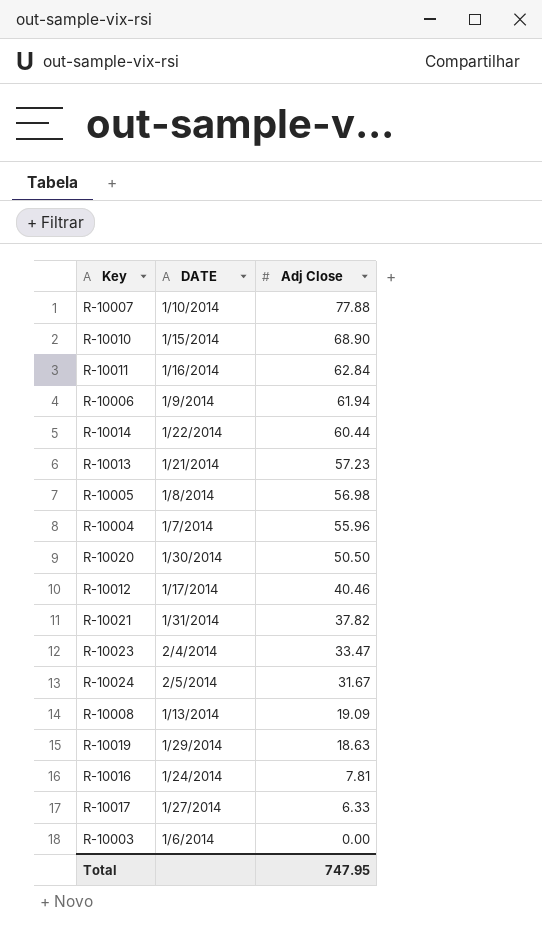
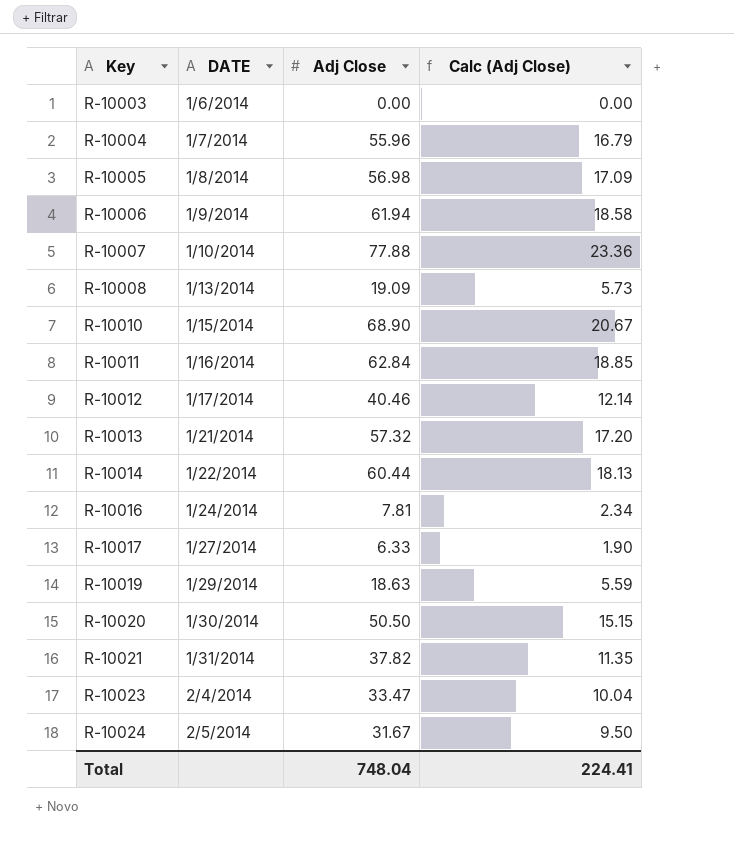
row order: Adj Close descending -> Key ascending
column Calc (Adj Close) | formula: none -> [Adj Close] * 0.3
R-10013 | Adj Close: 57.23 -> 57.32
Total | Adj Close: 747.95 -> 748.04

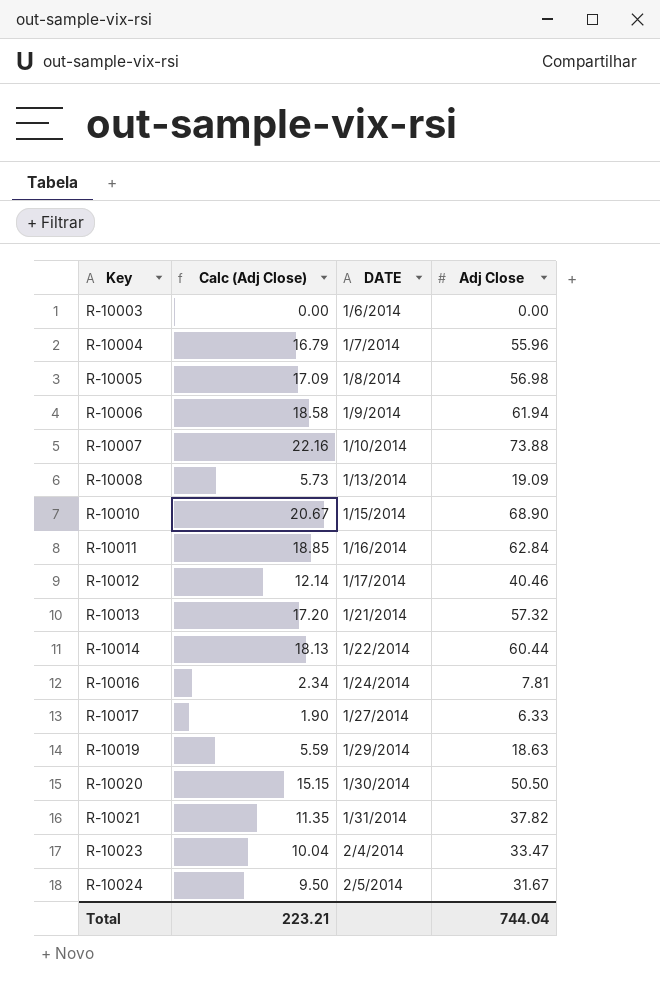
column Calc (Adj Close) | position: 4 -> 2
R-10007 | Calc (Adj Close): 23.36 -> 22.16
R-10007 | Adj Close: 77.88 -> 73.88
Total | Calc (Adj Close): 224.41 -> 223.21
Total | Adj Close: 748.04 -> 744.04

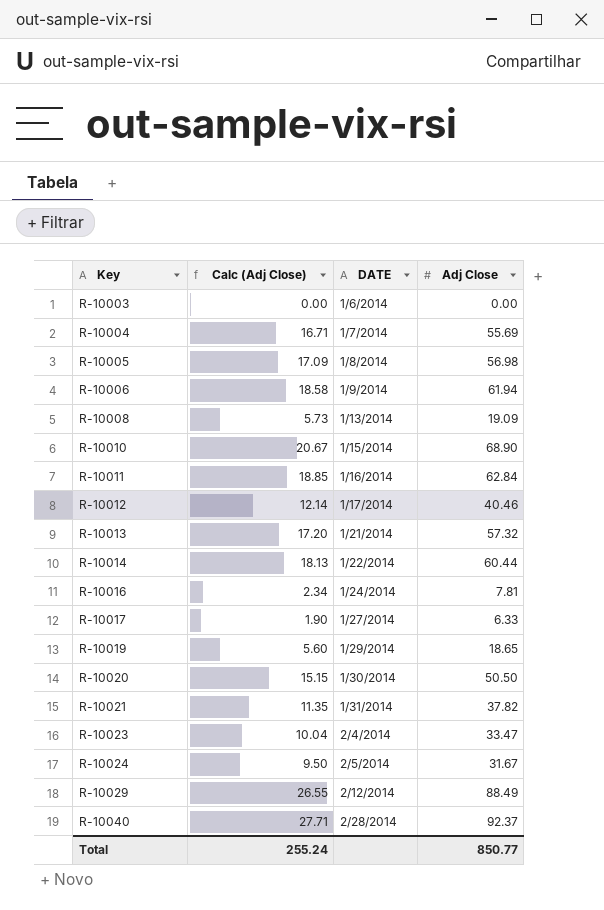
row R-10007: 22.16 | 1/10/2014 | 73.88 -> none
R-10004 | Calc (Adj Close): 16.79 -> 16.71
R-10004 | Adj Close: 55.96 -> 55.69
R-10019 | Calc (Adj Close): 5.59 -> 5.60
R-10019 | Adj Close: 18.63 -> 18.65
row R-10029: none -> 26.55 | 2/12/2014 | 88.49
row R-10040: none -> 27.71 | 2/28/2014 | 92.37
Total | Calc (Adj Close): 223.21 -> 255.24
Total | Adj Close: 744.04 -> 850.77

